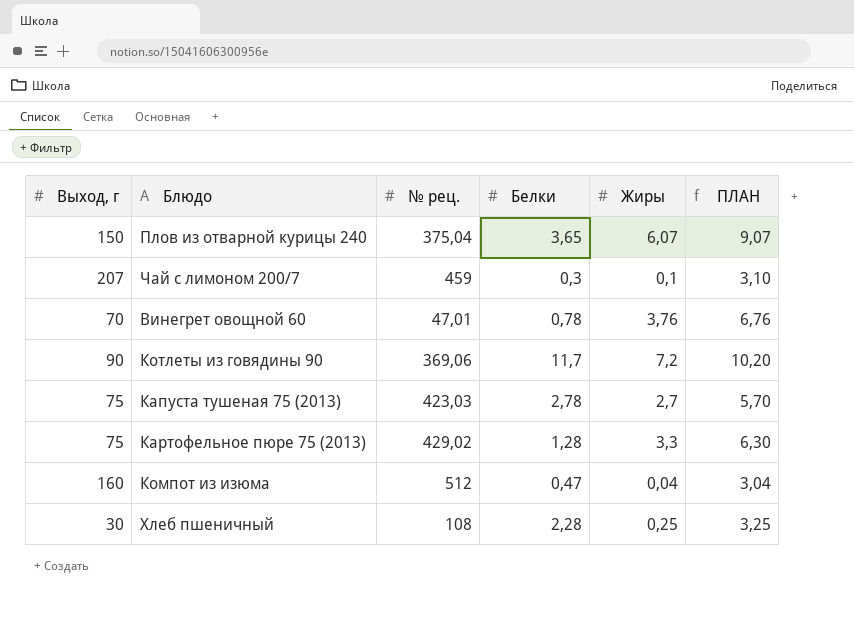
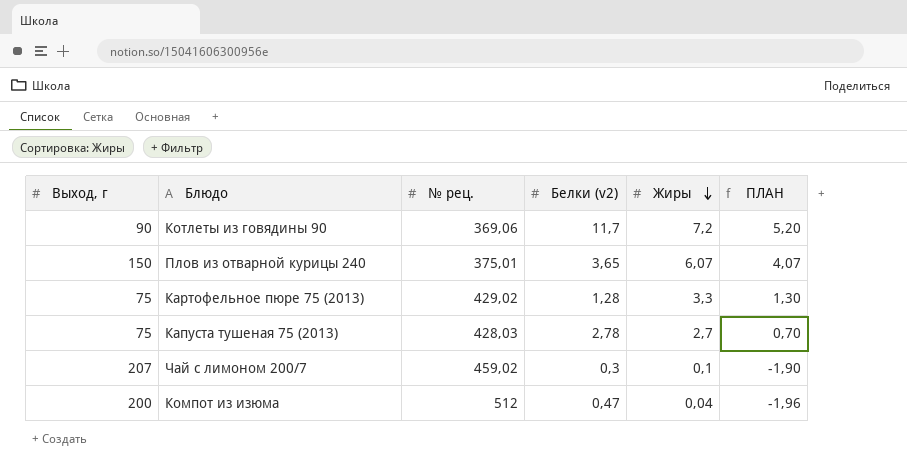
row order: none -> Жиры descending
column name: Белки -> Белки (v2)
column ПЛАН | formula: [Жиры] + 3 -> [Жиры] - 2
row Винегрет овощной 60: 70 | 47,01 | 0,78 | 3,76 | 6,76 -> none
row Хлеб пшеничный: 30 | 108 | 2,28 | 0,25 | 3,25 -> none
Плов из отварной курицы 240 | № рец.: 375,04 -> 375,01
Капуста тушеная 75 (2013) | № рец.: 423,03 -> 428,03
Чай с лимоном 200/7 | № рец.: 459 -> 459,02
Компот из изюма | Выход, г: 160 -> 200

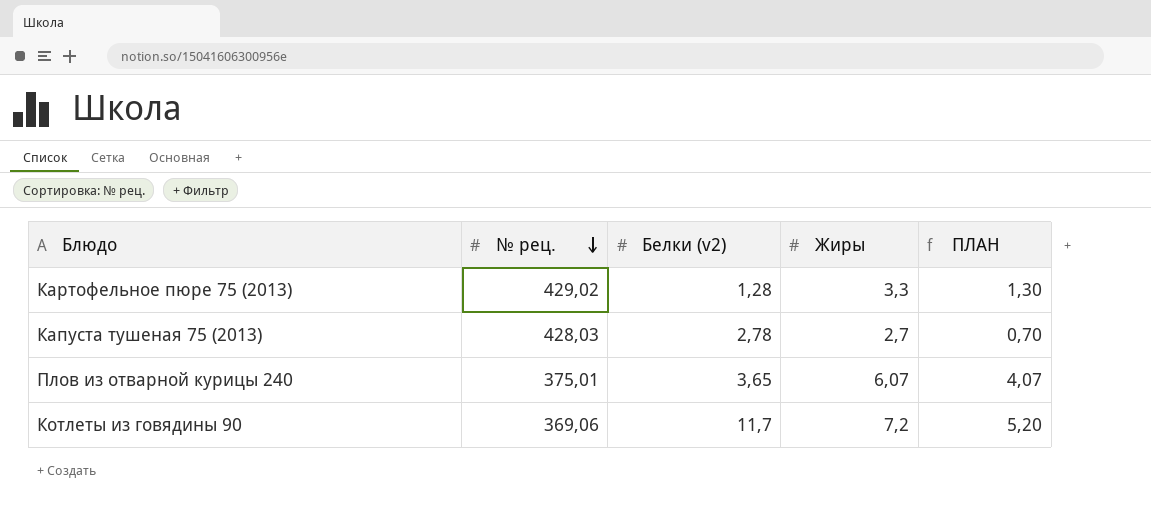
row order: Жиры descending -> № рец. descending
column Выход, г | position: 1 -> none
row Чай с лимоном 200/7: 207 | 459,02 | 0,3 | 0,1 | -1,90 -> none
row Компот из изюма: 200 | 512 | 0,47 | 0,04 | -1,96 -> none

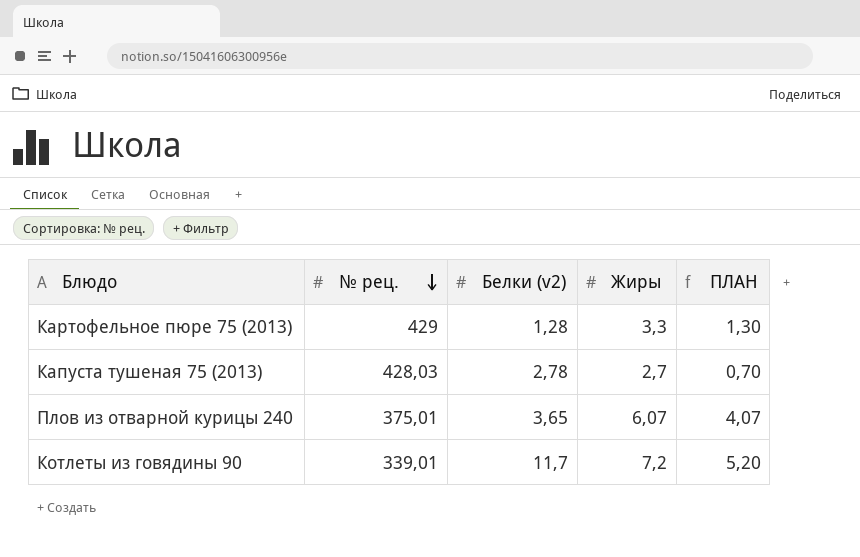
Картофельное пюре 75 (2013) | № рец.: 429,02 -> 429
Котлеты из говядины 90 | № рец.: 369,06 -> 339,01

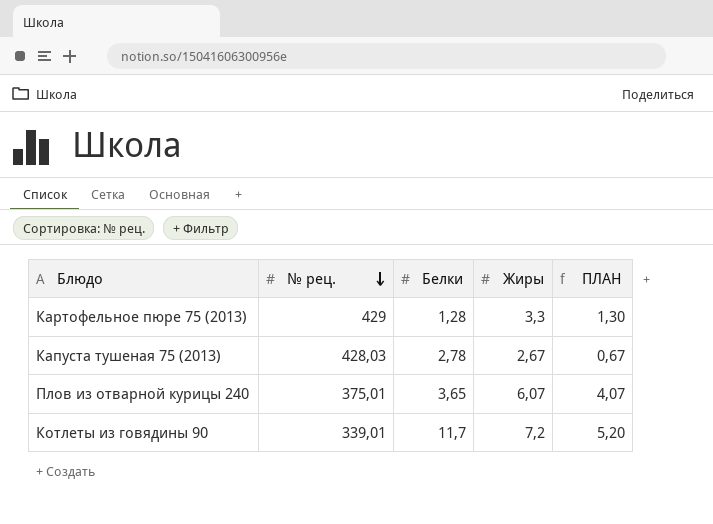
column name: Белки (v2) -> Белки
Капуста тушеная 75 (2013) | Жиры: 2,7 -> 2,67
Капуста тушеная 75 (2013) | ПЛАН: 0,70 -> 0,67

